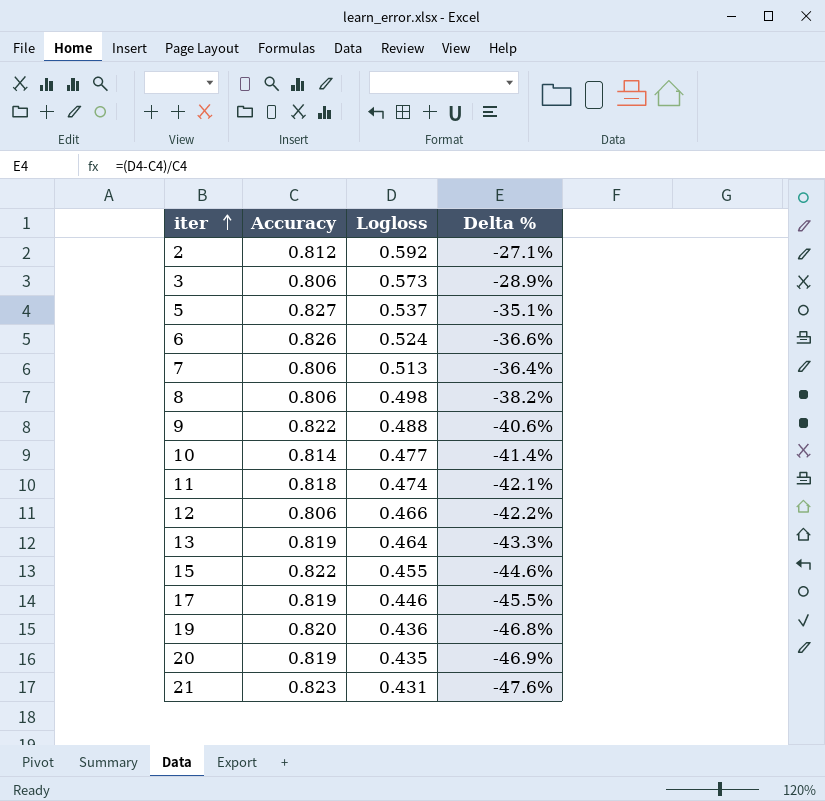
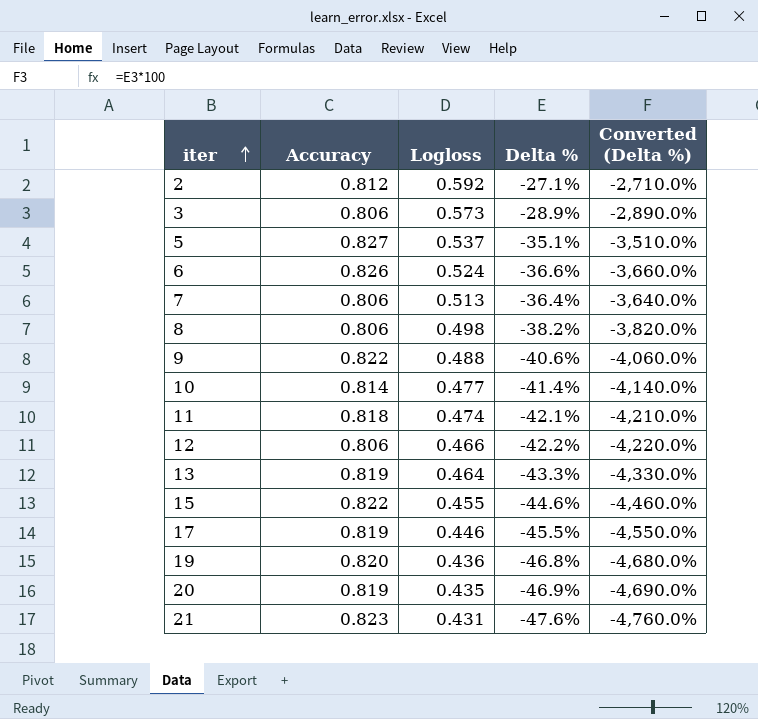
column Converted (Delta %) | formula: none -> [Delta %] * 100

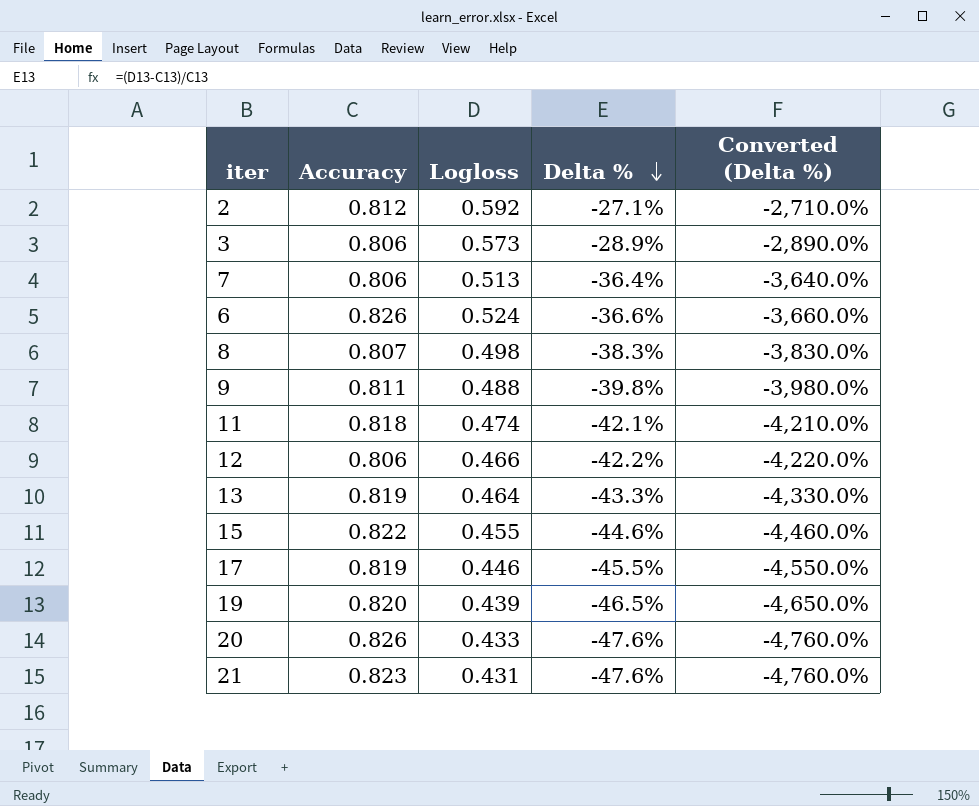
row order: iter ascending -> Delta % descending
row 5: 0.827 | 0.537 | -35.1% | -3,510.0% -> none
row 10: 0.814 | 0.477 | -41.4% | -4,140.0% -> none
8 | Accuracy: 0.806 -> 0.807
8 | Delta %: -38.2% -> -38.3%
8 | Converted (Delta %): -3,820.0% -> -3,830.0%
9 | Accuracy: 0.822 -> 0.811
9 | Delta %: -40.6% -> -39.8%
9 | Converted (Delta %): -4,060.0% -> -3,980.0%
19 | Logloss: 0.436 -> 0.439
19 | Delta %: -46.8% -> -46.5%
19 | Converted (Delta %): -4,680.0% -> -4,650.0%
20 | Accuracy: 0.819 -> 0.826
20 | Logloss: 0.435 -> 0.433
20 | Delta %: -46.9% -> -47.6%
20 | Converted (Delta %): -4,690.0% -> -4,760.0%

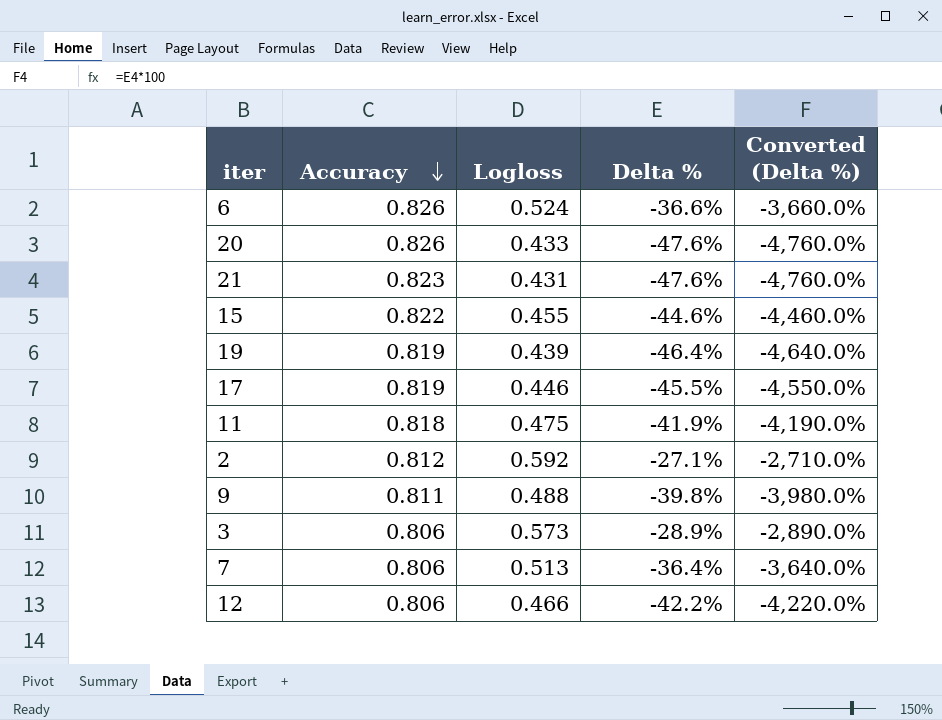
row order: Delta % descending -> Accuracy descending
row 8: 0.807 | 0.498 | -38.3% | -3,830.0% -> none
row 13: 0.819 | 0.464 | -43.3% | -4,330.0% -> none
19 | Accuracy: 0.820 -> 0.819
19 | Delta %: -46.5% -> -46.4%
19 | Converted (Delta %): -4,650.0% -> -4,640.0%
11 | Logloss: 0.474 -> 0.475
11 | Delta %: -42.1% -> -41.9%
11 | Converted (Delta %): -4,210.0% -> -4,190.0%

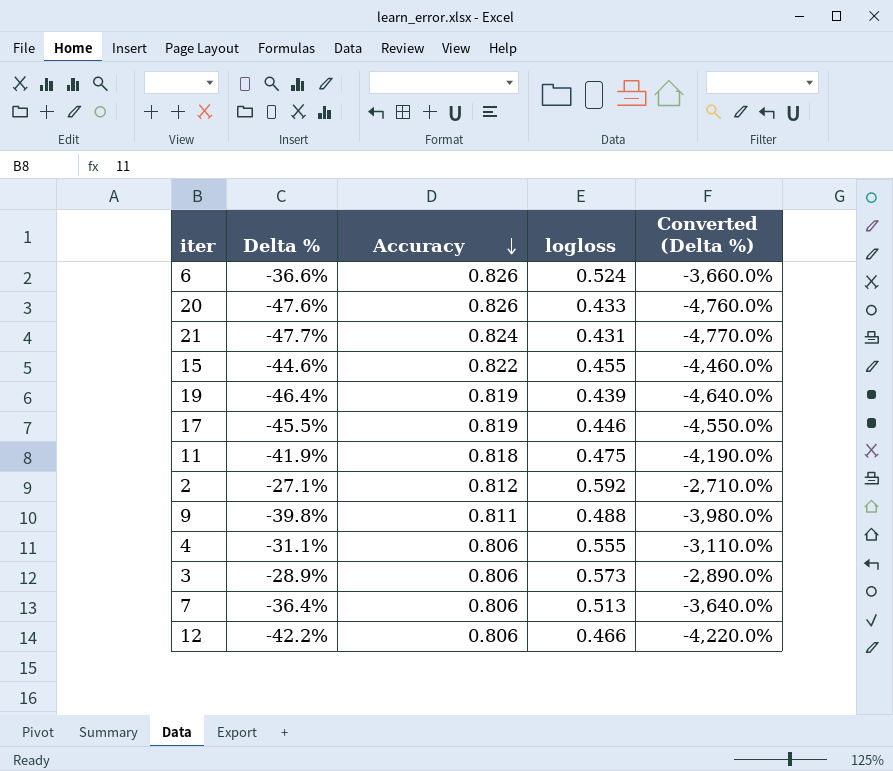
column Delta % | position: 4 -> 2
column name: Logloss -> logloss
21 | Delta %: -47.6% -> -47.7%
21 | Accuracy: 0.823 -> 0.824
21 | Converted (Delta %): -4,760.0% -> -4,770.0%
row 4: none -> -31.1% | 0.806 | 0.555 | -3,110.0%

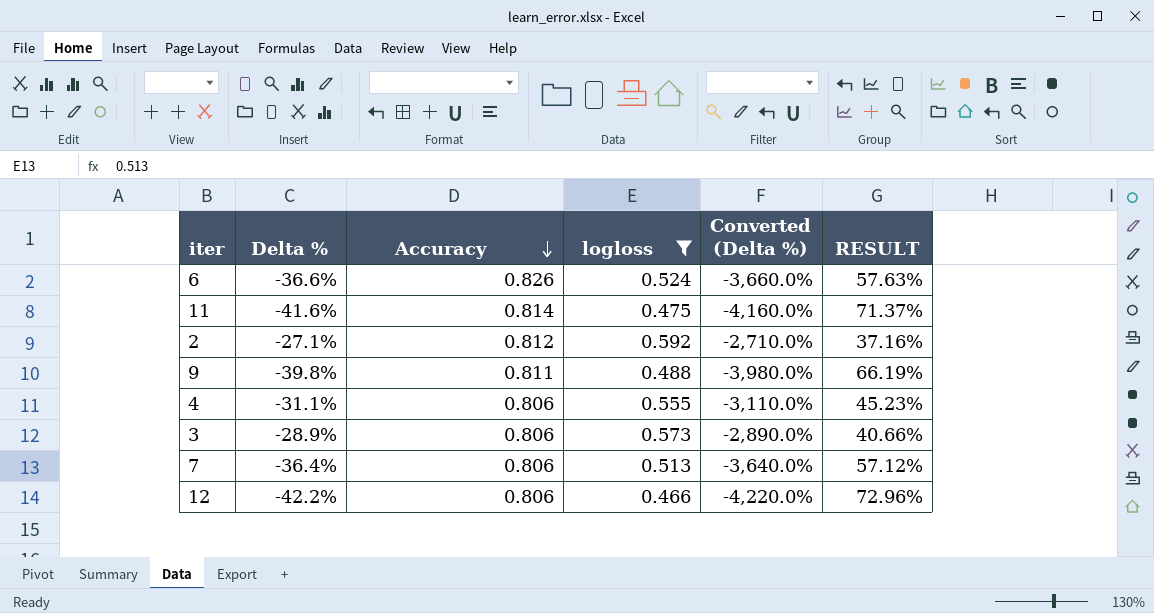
filter: none -> logloss >= 0.466
column RESULT | formula: none -> ([Accuracy] - [logloss]) / [logloss]
11 | Delta %: -41.9% -> -41.6%
11 | Accuracy: 0.818 -> 0.814
11 | Converted (Delta %): -4,190.0% -> -4,160.0%

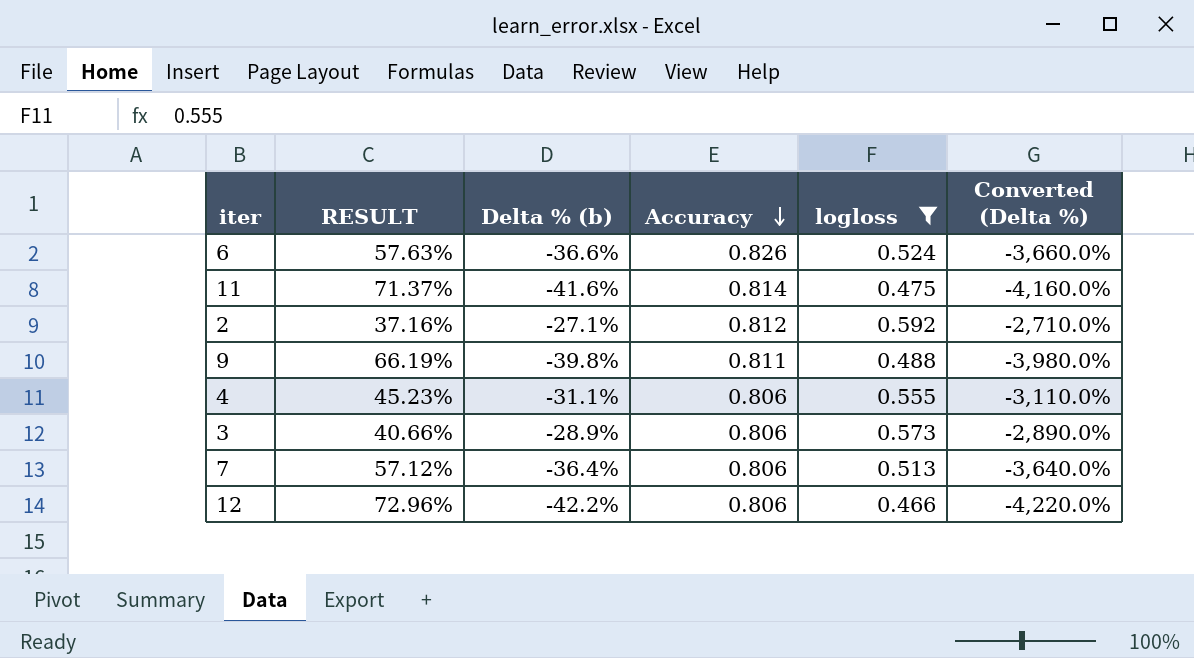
column RESULT | position: 6 -> 2
column name: Delta % -> Delta % (b)

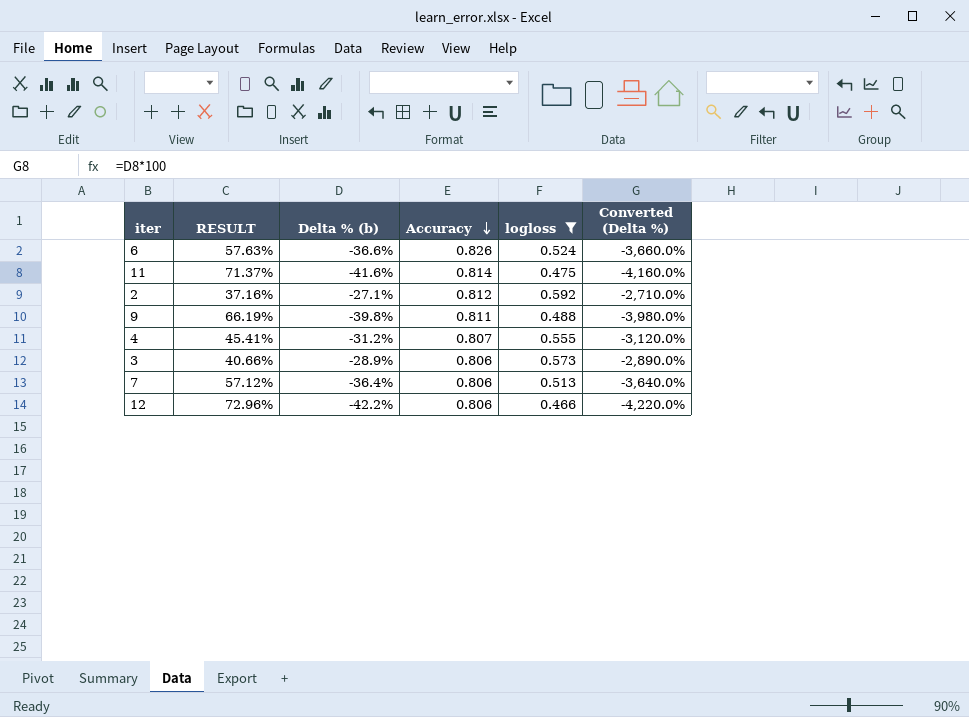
4 | RESULT: 45.23% -> 45.41%
4 | Delta % (b): -31.1% -> -31.2%
4 | Accuracy: 0.806 -> 0.807
4 | Converted (Delta %): -3,110.0% -> -3,120.0%

